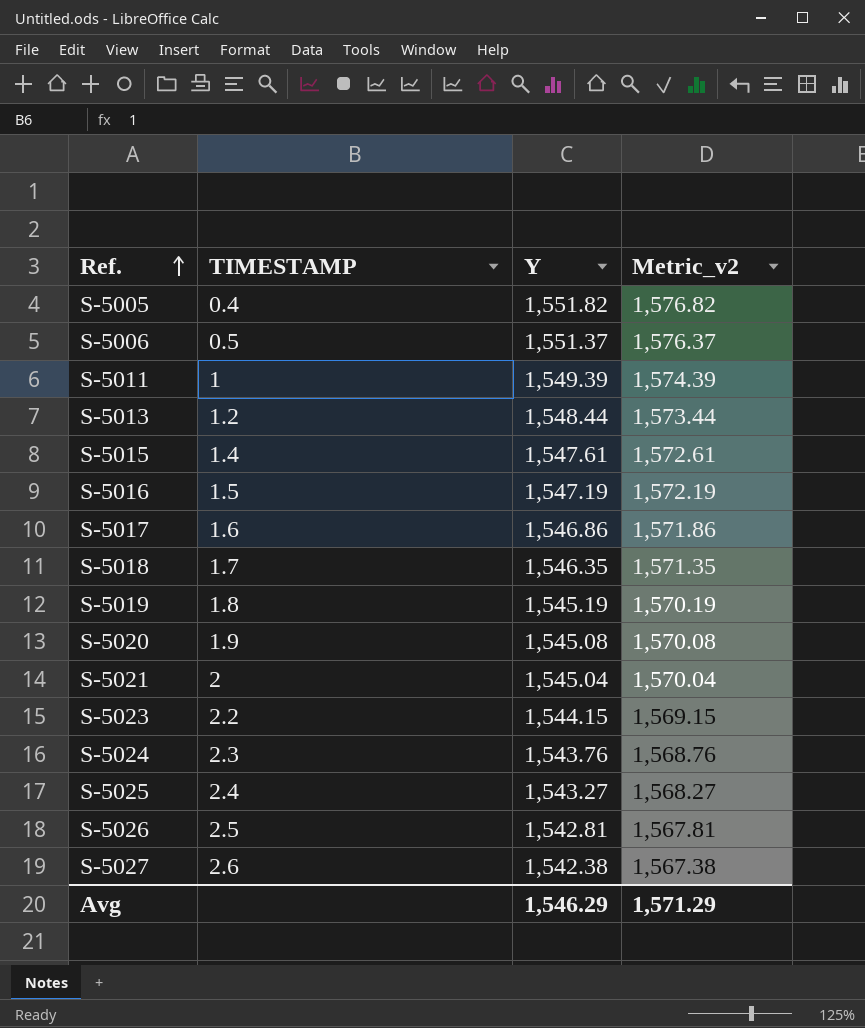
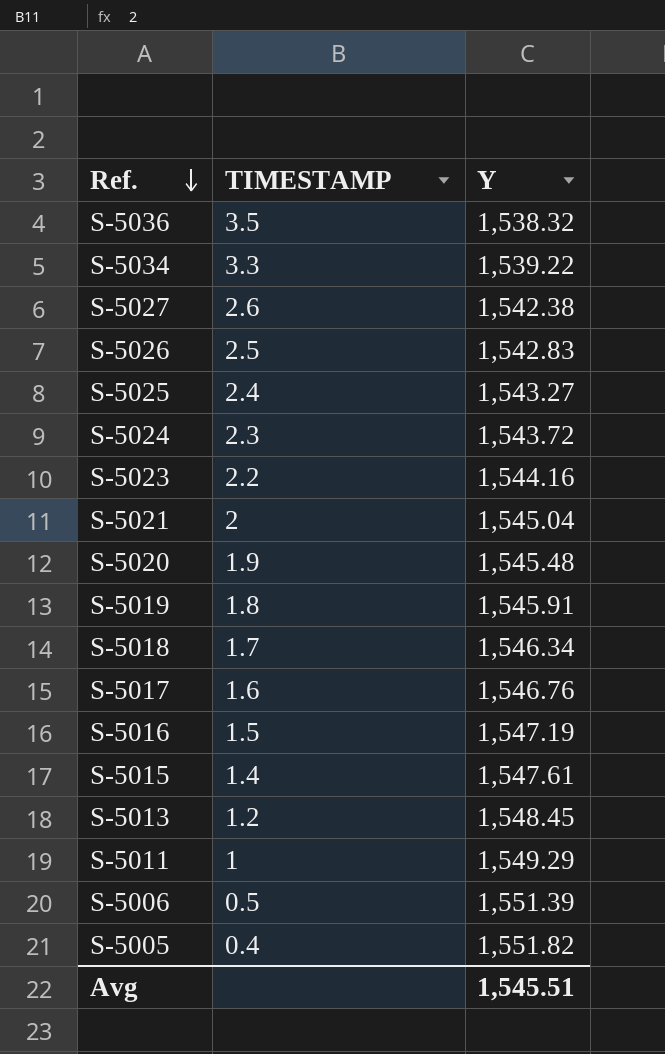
row order: Ref. ascending -> Ref. descending
column Metric_v2 | formula: [Y] + 25 -> none
row S-5036: none -> 3.5 | 1,538.32
row S-5034: none -> 3.3 | 1,539.22
S-5026 | Y: 1,542.81 -> 1,542.83
S-5024 | Y: 1,543.76 -> 1,543.72
S-5023 | Y: 1,544.15 -> 1,544.16
S-5020 | Y: 1,545.08 -> 1,545.48
S-5019 | Y: 1,545.19 -> 1,545.91
S-5018 | Y: 1,546.35 -> 1,546.34
S-5017 | Y: 1,546.86 -> 1,546.76
S-5013 | Y: 1,548.44 -> 1,548.45
S-5011 | Y: 1,549.39 -> 1,549.29
S-5006 | Y: 1,551.37 -> 1,551.39
Avg | Y: 1,546.29 -> 1,545.51

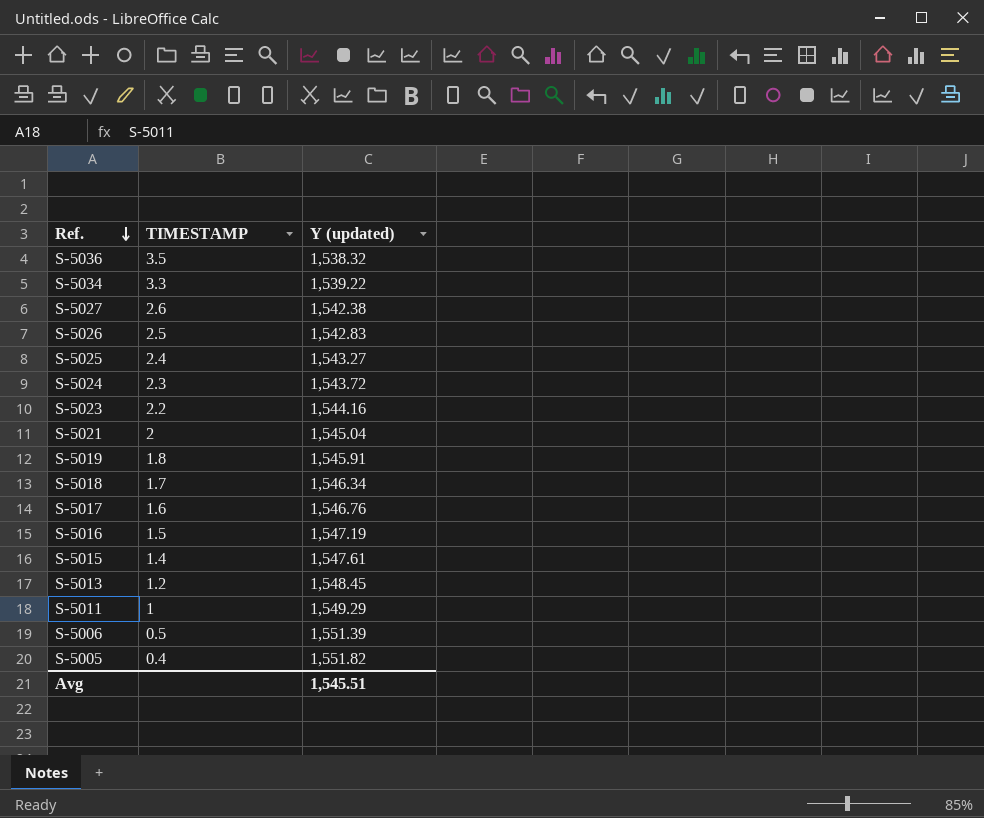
column name: Y -> Y (updated)
row S-5020: 1.9 | 1,545.48 -> none

